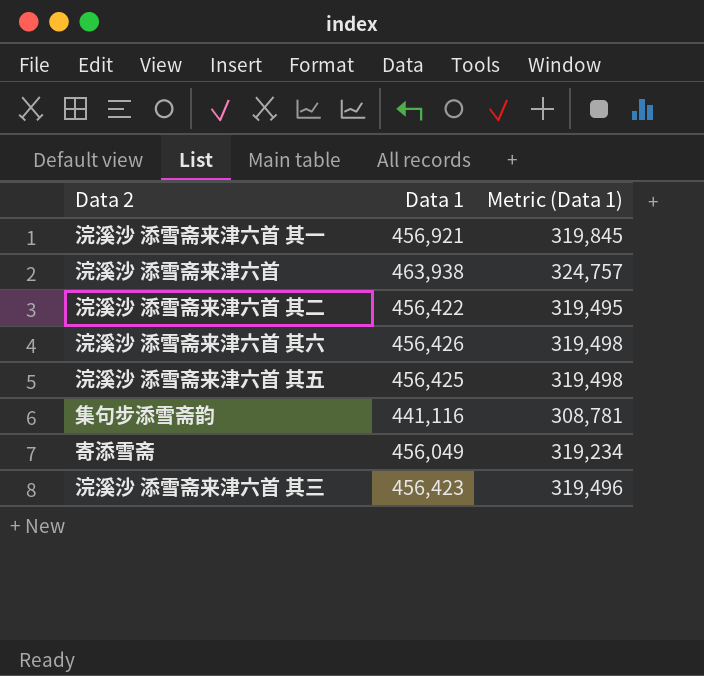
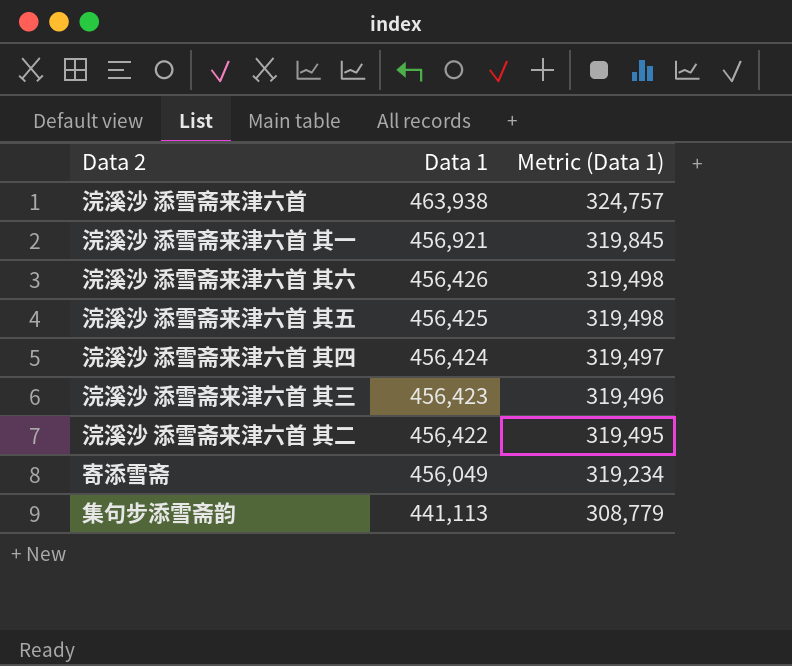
row order: none -> Data 1 descending
row 浣溪沙 添雪斋来津六首 其四: none -> 456,424 | 319,497
集句步添雪斋韵 | Data 1: 441,116 -> 441,113
集句步添雪斋韵 | Metric (Data 1): 308,781 -> 308,779

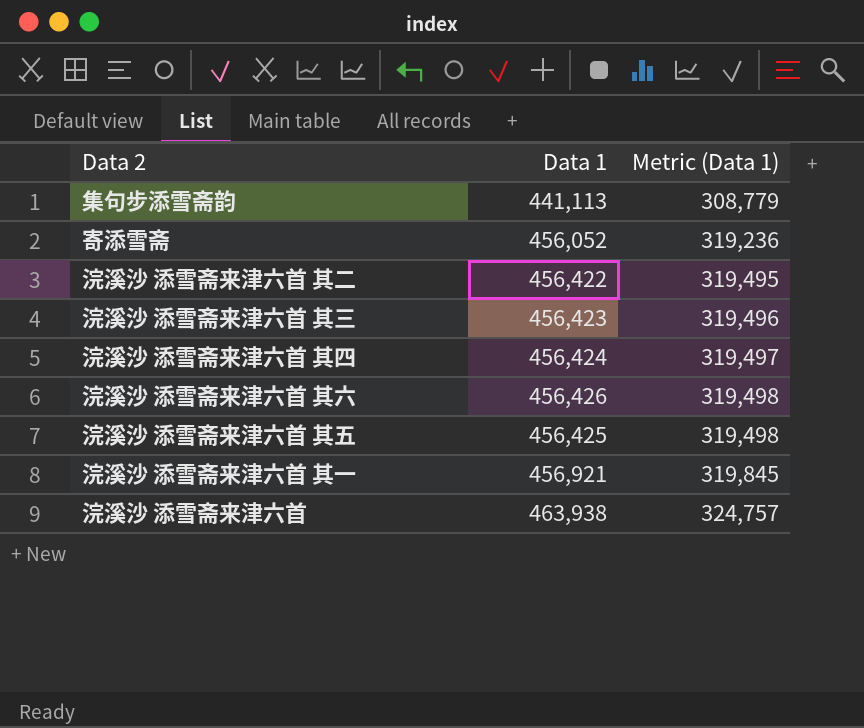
row order: Data 1 descending -> Metric (Data 1) ascending
寄添雪斋 | Data 1: 456,049 -> 456,052
寄添雪斋 | Metric (Data 1): 319,234 -> 319,236

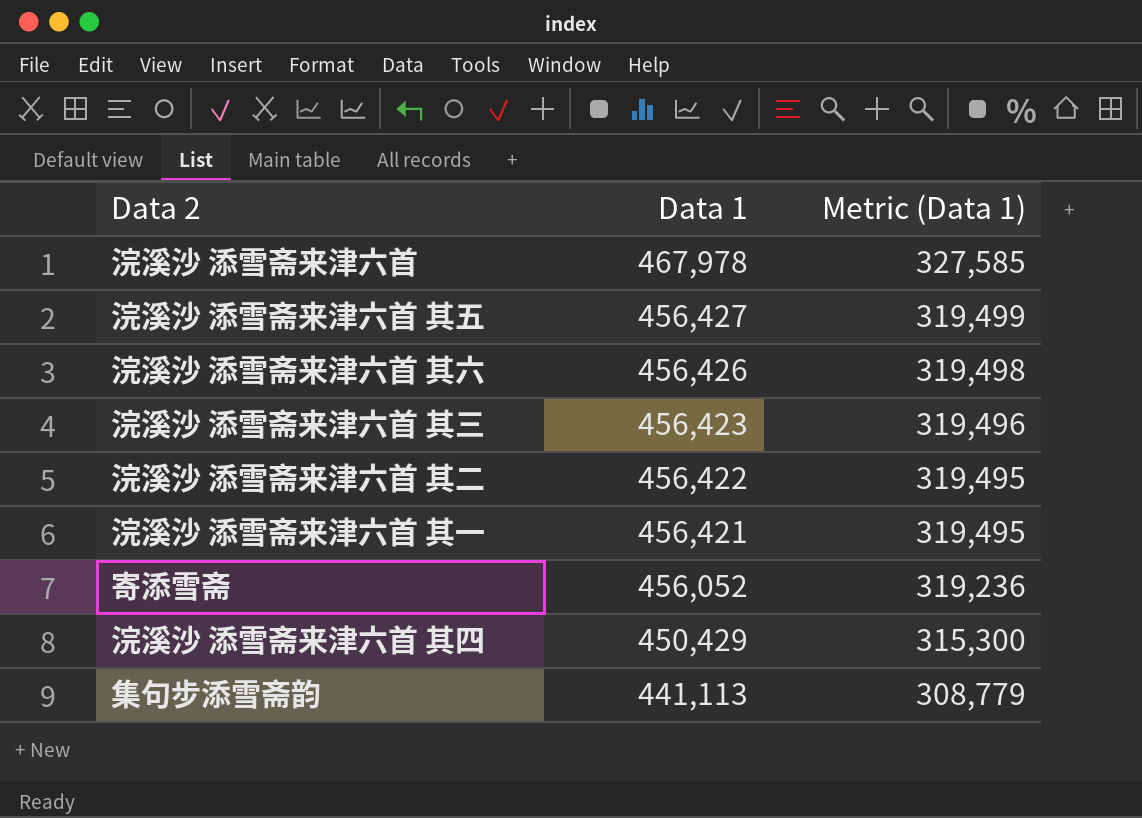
row order: Metric (Data 1) ascending -> Data 1 descending
浣溪沙 添雪斋来津六首 | Data 1: 463,938 -> 467,978
浣溪沙 添雪斋来津六首 | Metric (Data 1): 324,757 -> 327,585
浣溪沙 添雪斋来津六首 其五 | Data 1: 456,425 -> 456,427
浣溪沙 添雪斋来津六首 其五 | Metric (Data 1): 319,498 -> 319,499
浣溪沙 添雪斋来津六首 其一 | Data 1: 456,921 -> 456,421
浣溪沙 添雪斋来津六首 其一 | Metric (Data 1): 319,845 -> 319,495
浣溪沙 添雪斋来津六首 其四 | Data 1: 456,424 -> 450,429
浣溪沙 添雪斋来津六首 其四 | Metric (Data 1): 319,497 -> 315,300

